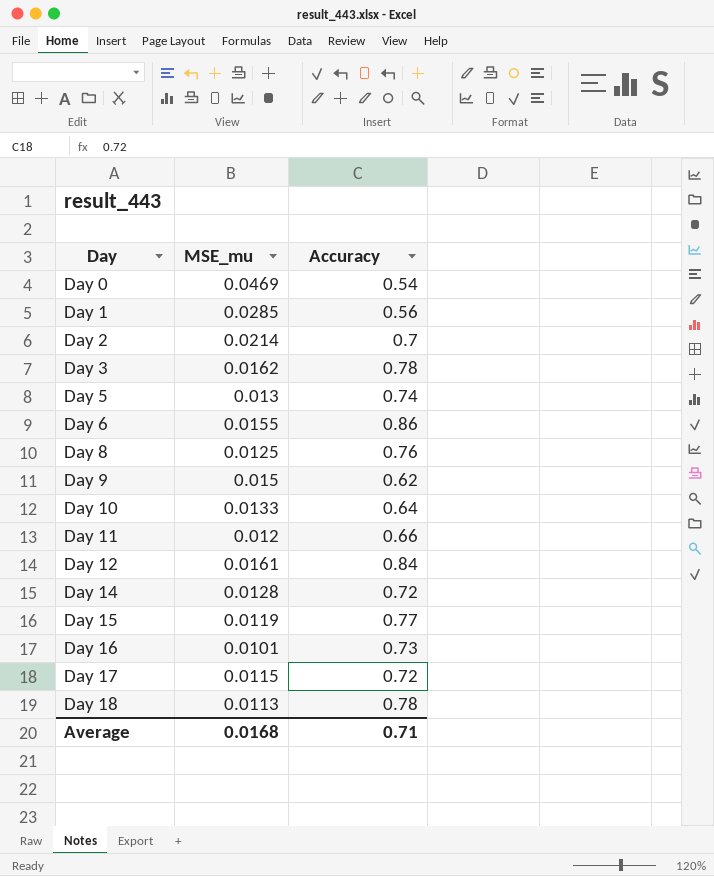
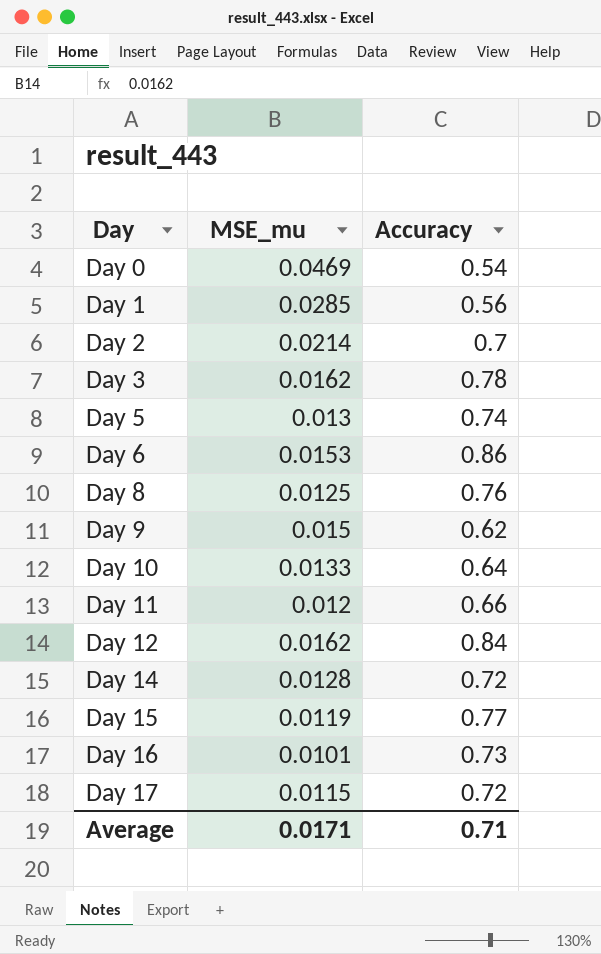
row Day 18: 0.0113 | 0.78 -> none
Day 6 | MSE_mu: 0.0155 -> 0.0153
Day 12 | MSE_mu: 0.0161 -> 0.0162
Average | MSE_mu: 0.0168 -> 0.0171

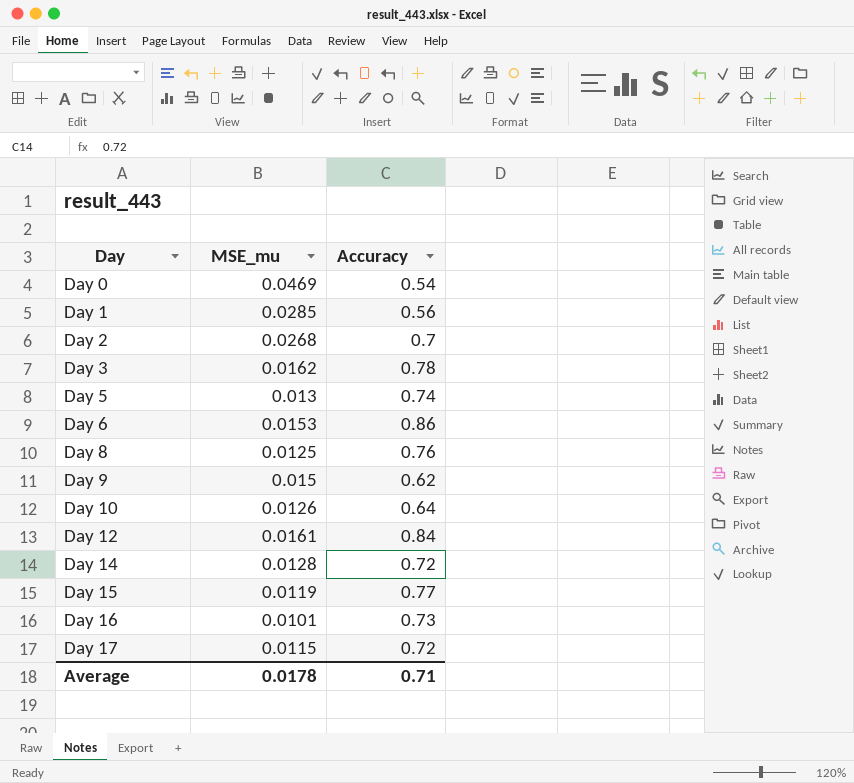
row Day 11: 0.012 | 0.66 -> none
Day 2 | MSE_mu: 0.0214 -> 0.0268
Day 10 | MSE_mu: 0.0133 -> 0.0126
Day 12 | MSE_mu: 0.0162 -> 0.0161
Average | MSE_mu: 0.0171 -> 0.0178

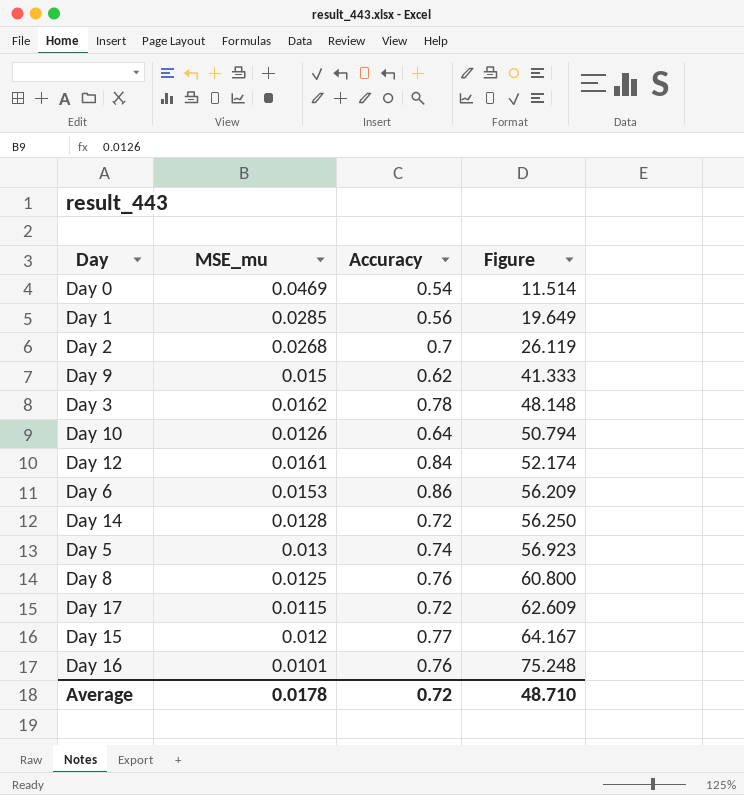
row order: Day ascending -> Figure ascending
column Figure | formula: none -> [Accuracy] / [MSE_mu]
Day 15 | MSE_mu: 0.0119 -> 0.012
Day 16 | Accuracy: 0.73 -> 0.76
Average | Accuracy: 0.71 -> 0.72

